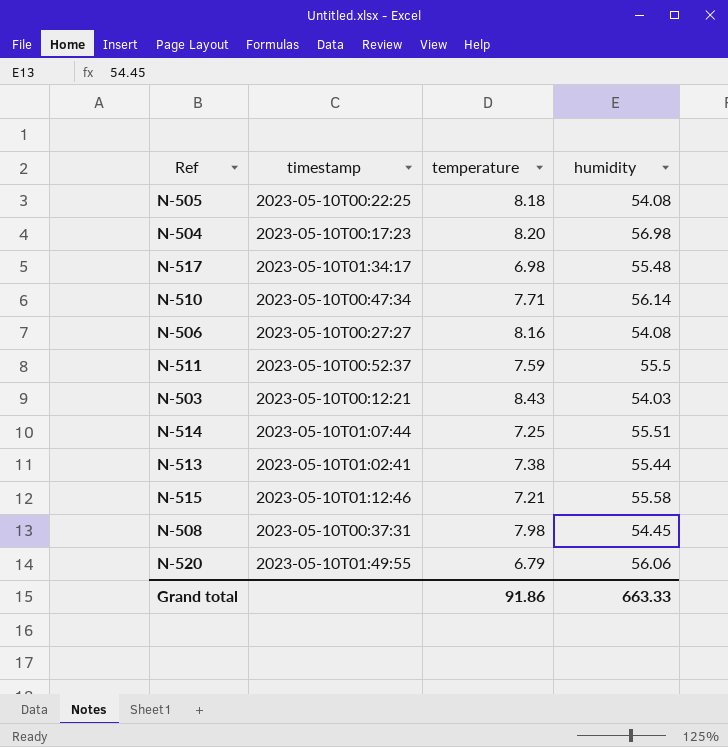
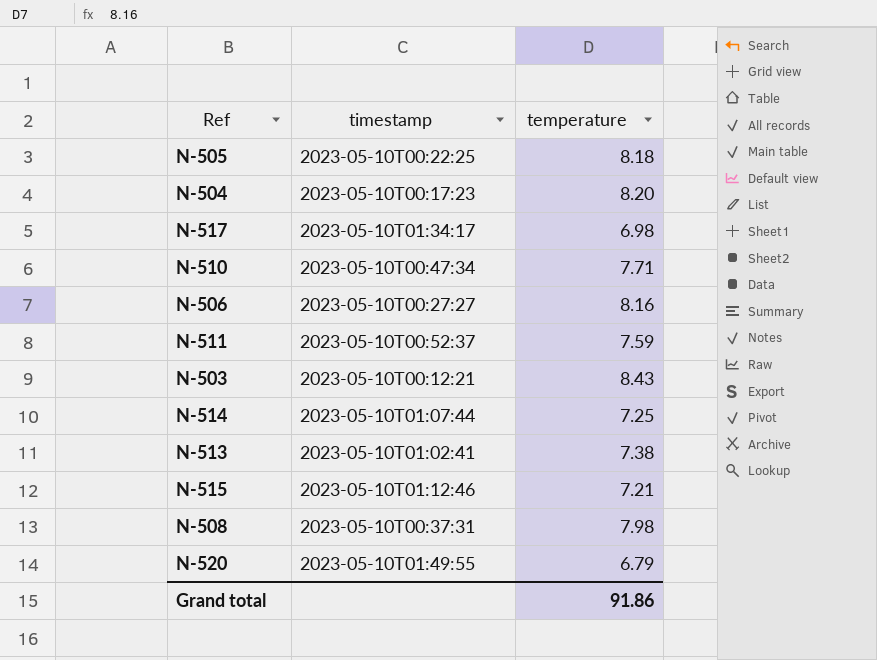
column humidity | position: 4 -> none

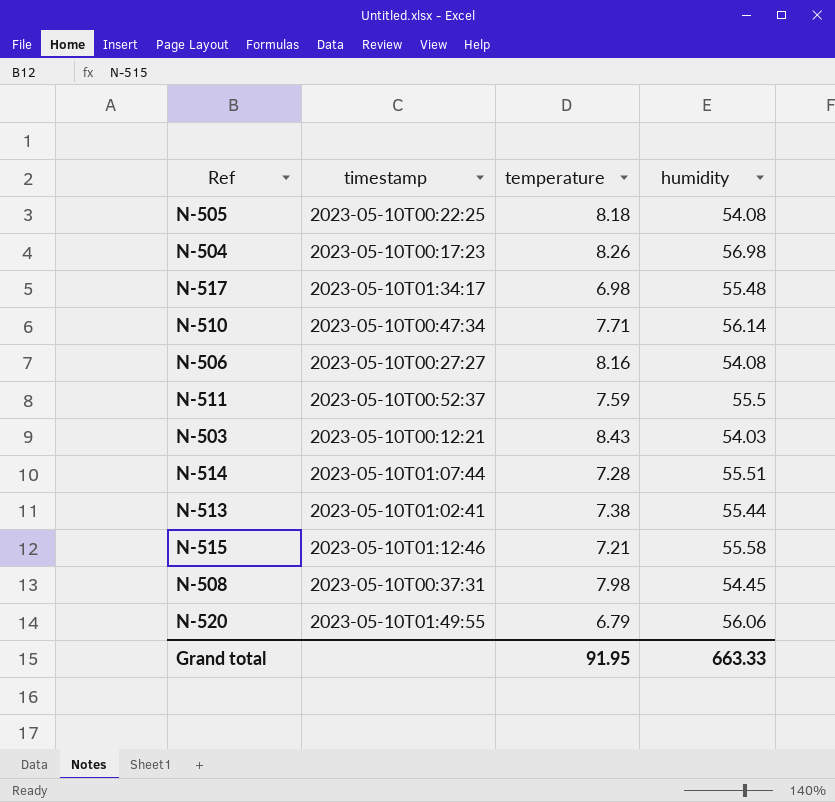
column humidity | position: none -> 4
N-504 | temperature: 8.20 -> 8.26
N-514 | temperature: 7.25 -> 7.28
Grand total | temperature: 91.86 -> 91.95

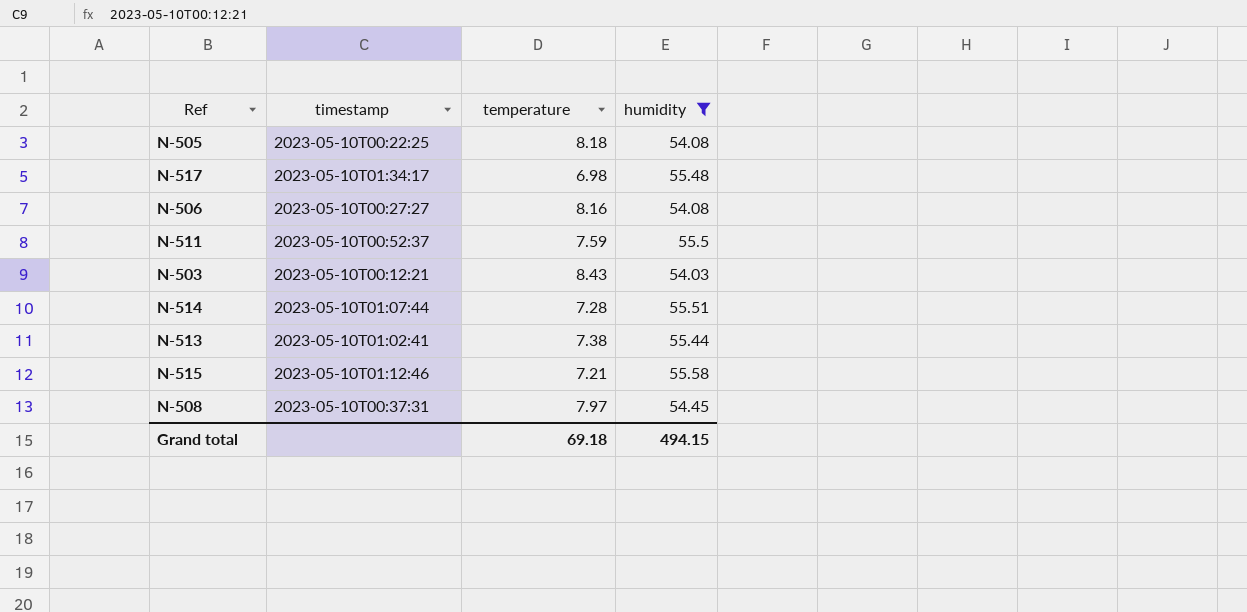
filter: none -> humidity <= 55.58
N-508 | temperature: 7.98 -> 7.97
Grand total | temperature: 91.95 -> 69.18
Grand total | humidity: 663.33 -> 494.15

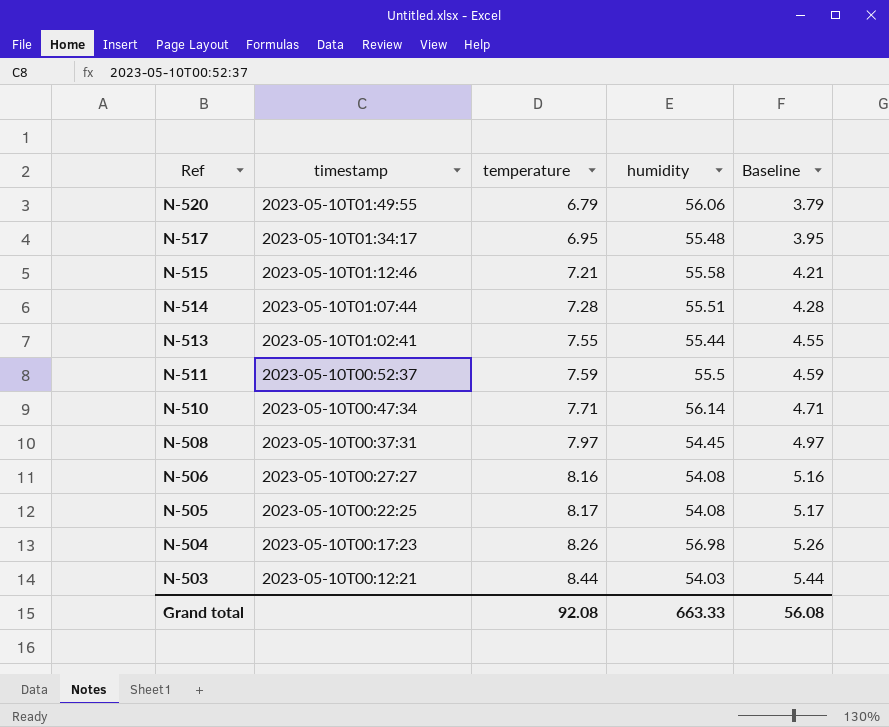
filter: humidity <= 55.58 -> none
row order: none -> Ref descending
column Baseline | formula: none -> [temperature] - 3
N-517 | temperature: 6.98 -> 6.95
N-513 | temperature: 7.38 -> 7.55
N-505 | temperature: 8.18 -> 8.17
N-503 | temperature: 8.43 -> 8.44
Grand total | temperature: 69.18 -> 92.08
Grand total | humidity: 494.15 -> 663.33

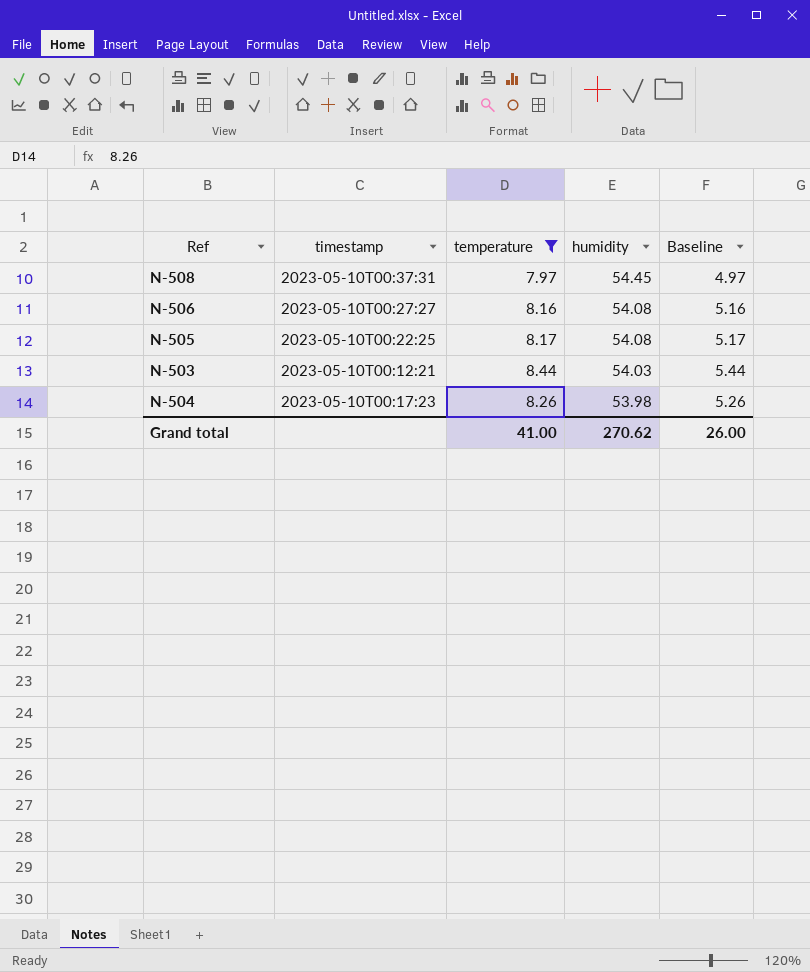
filter: none -> temperature >= 7.97
row order: Ref descending -> humidity descending
N-504 | humidity: 56.98 -> 53.98
Grand total | temperature: 92.08 -> 41.00
Grand total | humidity: 663.33 -> 270.62
Grand total | Baseline: 56.08 -> 26.00

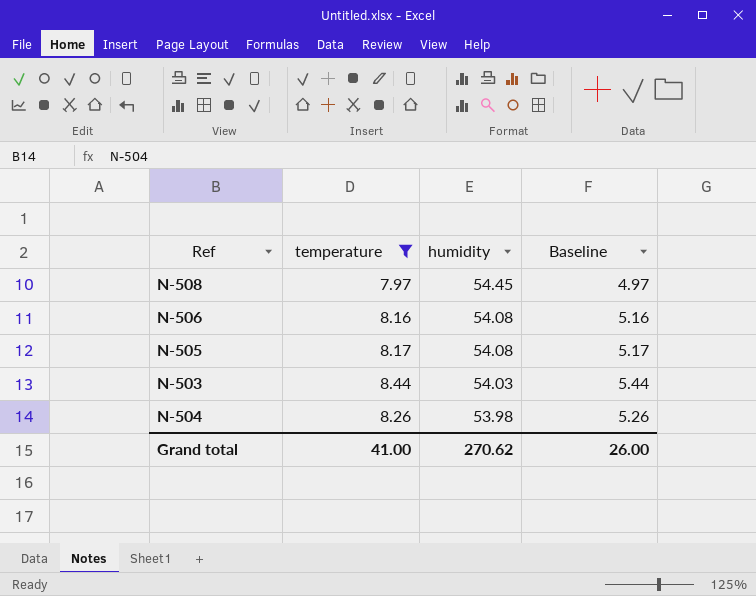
column timestamp | position: 2 -> none

